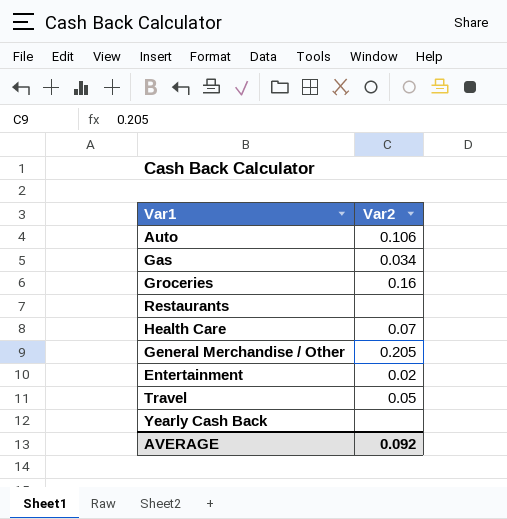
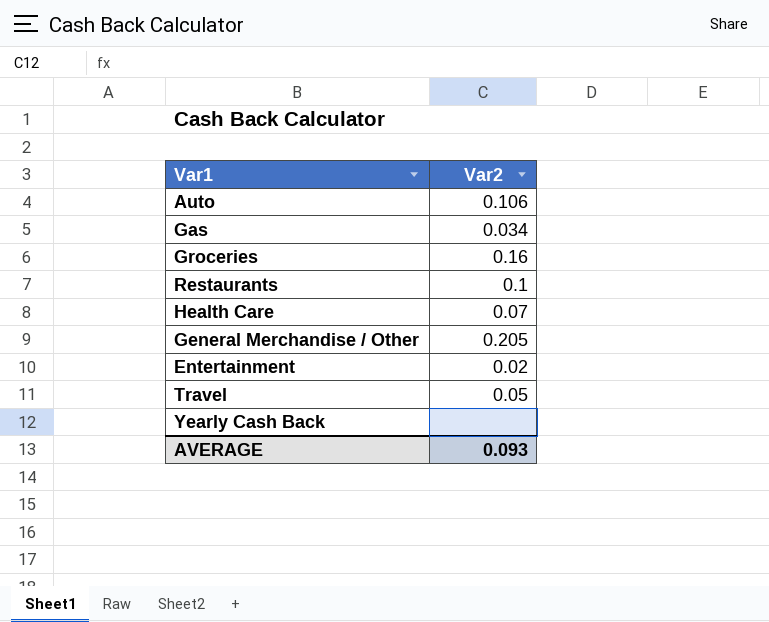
Restaurants | Var2: none -> 0.1
AVERAGE | Var2: 0.092 -> 0.093

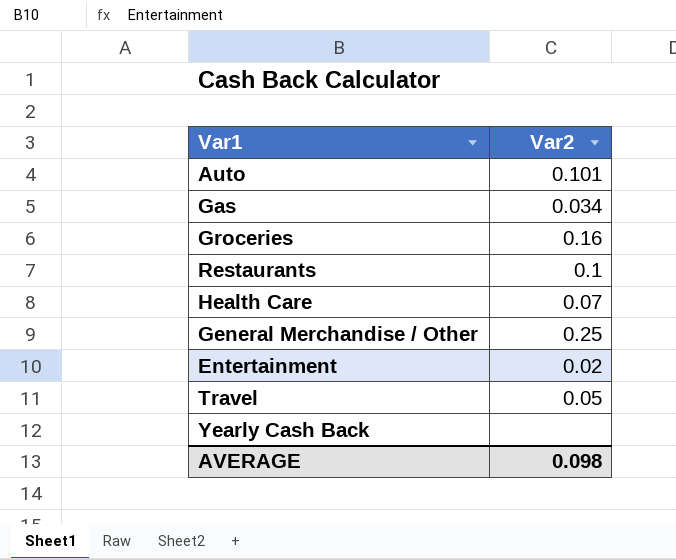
Auto | Var2: 0.106 -> 0.101
General Merchandise / Other | Var2: 0.205 -> 0.25
AVERAGE | Var2: 0.093 -> 0.098

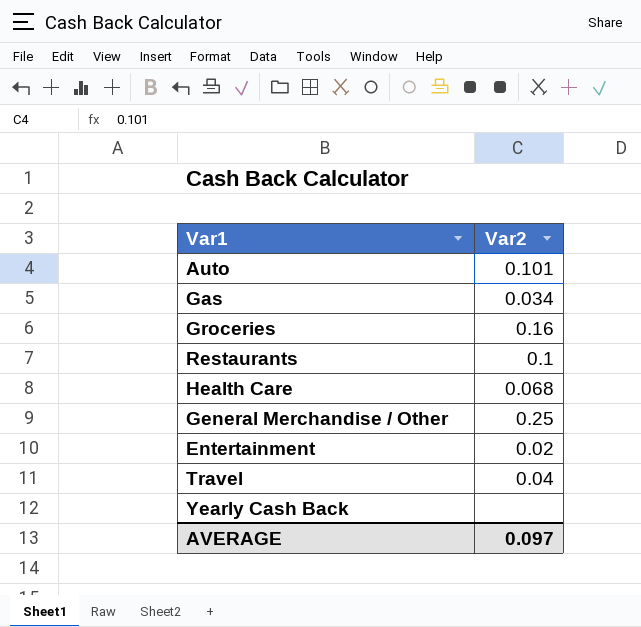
Health Care | Var2: 0.07 -> 0.068
Travel | Var2: 0.05 -> 0.04
AVERAGE | Var2: 0.098 -> 0.097

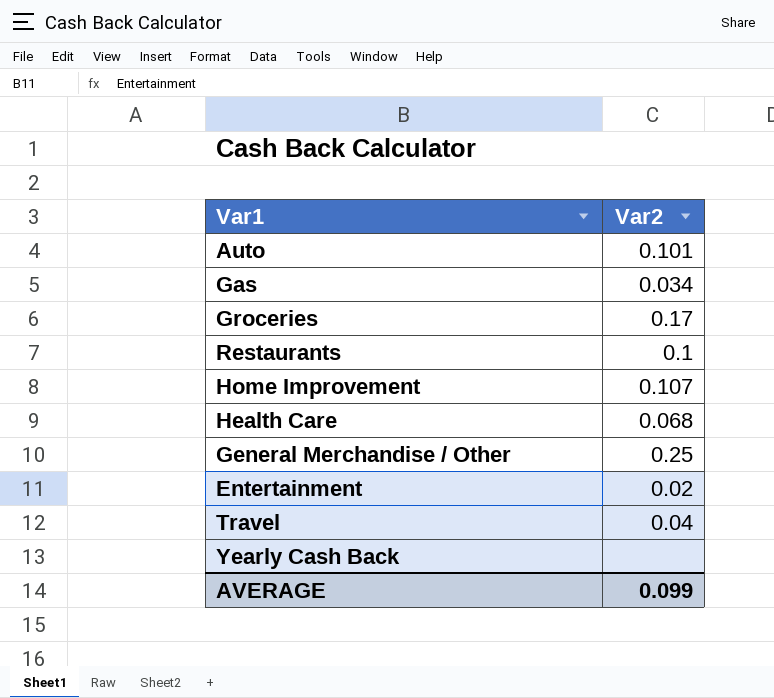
Groceries | Var2: 0.16 -> 0.17
row Home Improvement: none -> 0.107
AVERAGE | Var2: 0.097 -> 0.099

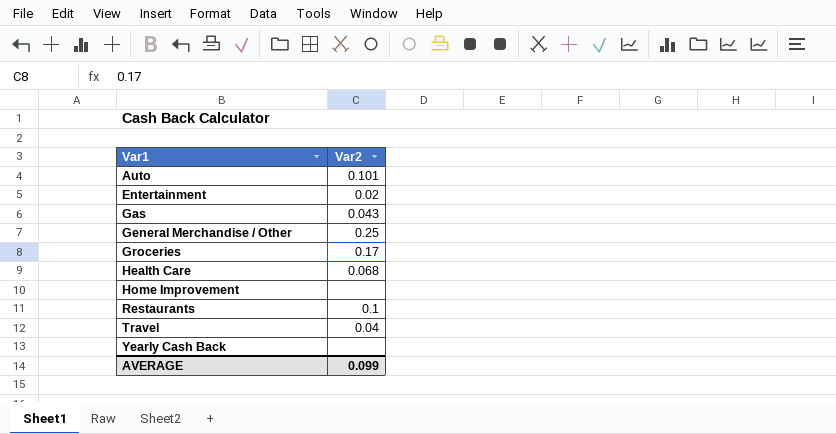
row order: none -> Var1 ascending
Gas | Var2: 0.034 -> 0.043
Home Improvement | Var2: 0.107 -> none

